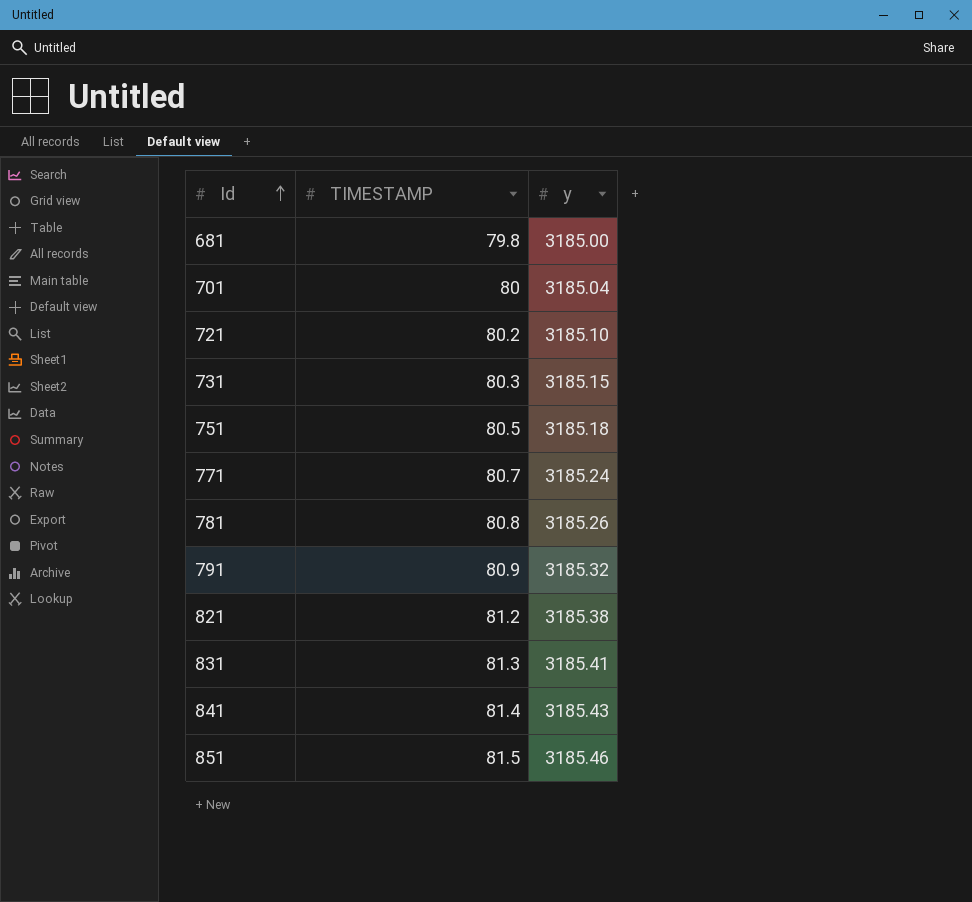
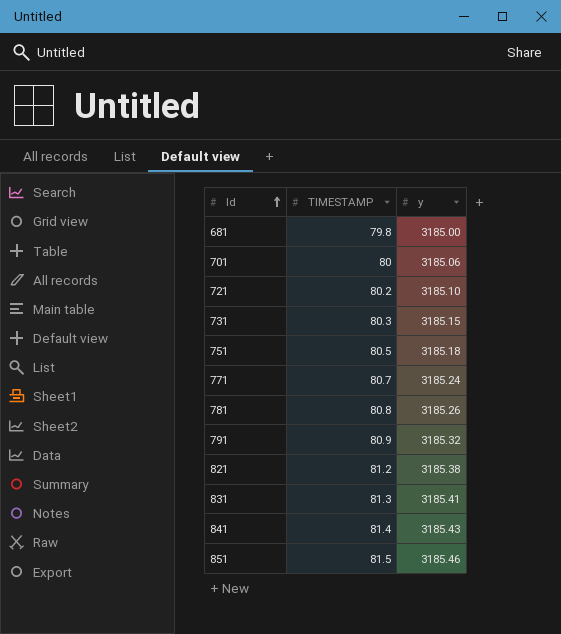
701 | y: 3185.04 -> 3185.06

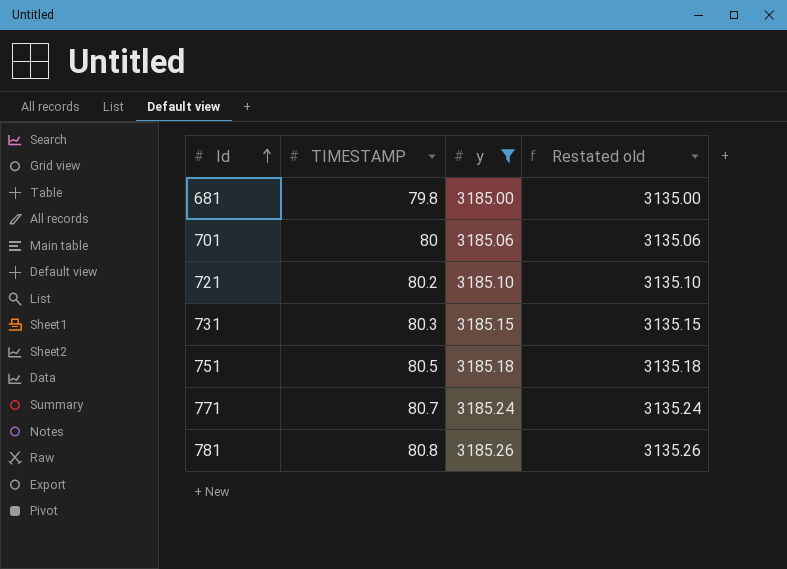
filter: none -> y <= 3185.26
column Restated old | formula: none -> [y] - 50

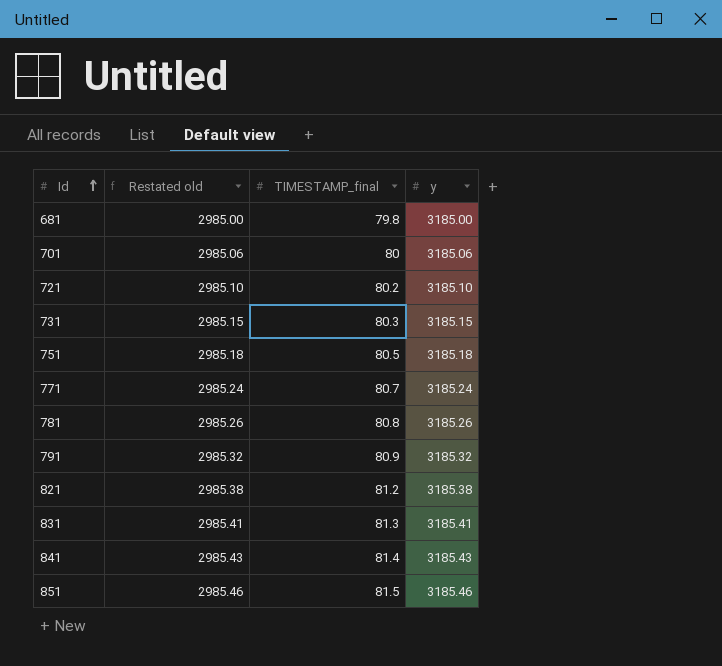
filter: y <= 3185.26 -> none
column Restated old | formula: [y] - 50 -> [y] - 200
column Restated old | position: 4 -> 2
column name: TIMESTAMP -> TIMESTAMP_final

